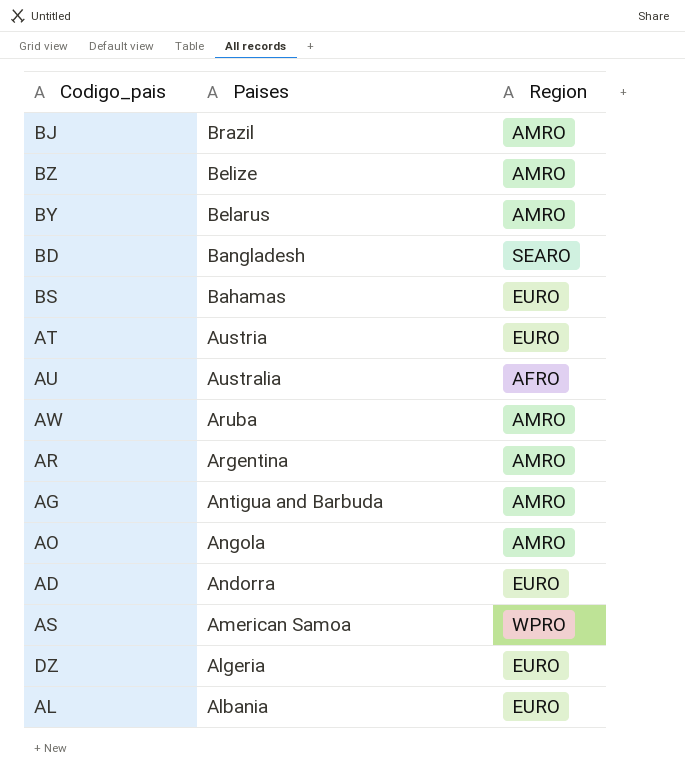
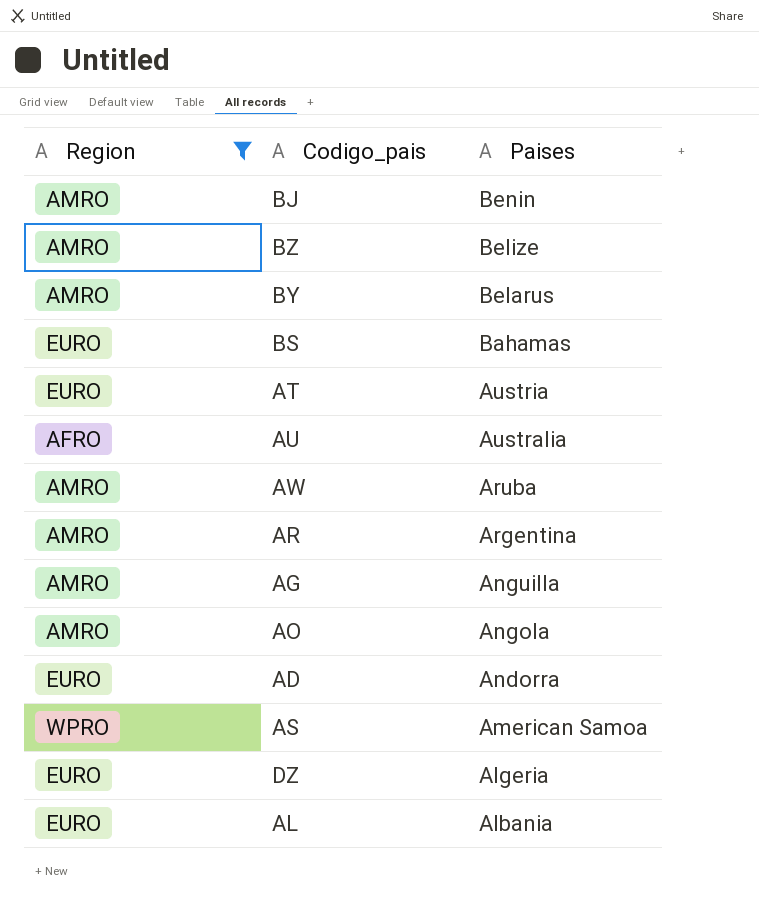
filter: none -> Region != SEARO
column Region | position: 3 -> 1
BJ | Paises: Brazil -> Benin
AG | Paises: Antigua and Barbuda -> Anguilla

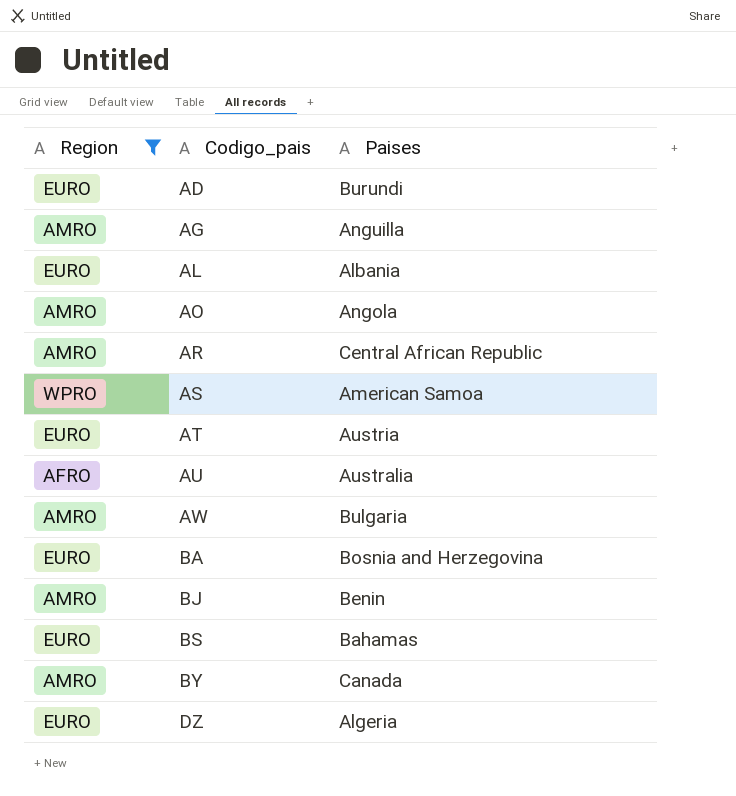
row order: Paises descending -> Codigo_pais ascending
row BZ: AMRO | Belize -> none
AD | Paises: Andorra -> Burundi
AR | Paises: Argentina -> Central African Republic
AW | Paises: Aruba -> Bulgaria
row BA: none -> EURO | Bosnia and Herzegovina
BY | Paises: Belarus -> Canada

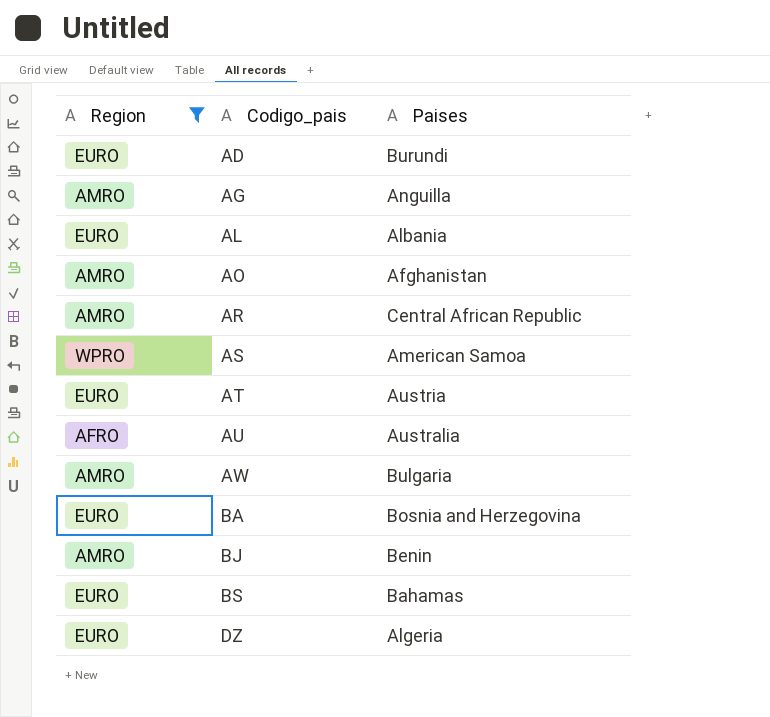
row BY: AMRO | Canada -> none
AO | Paises: Angola -> Afghanistan

